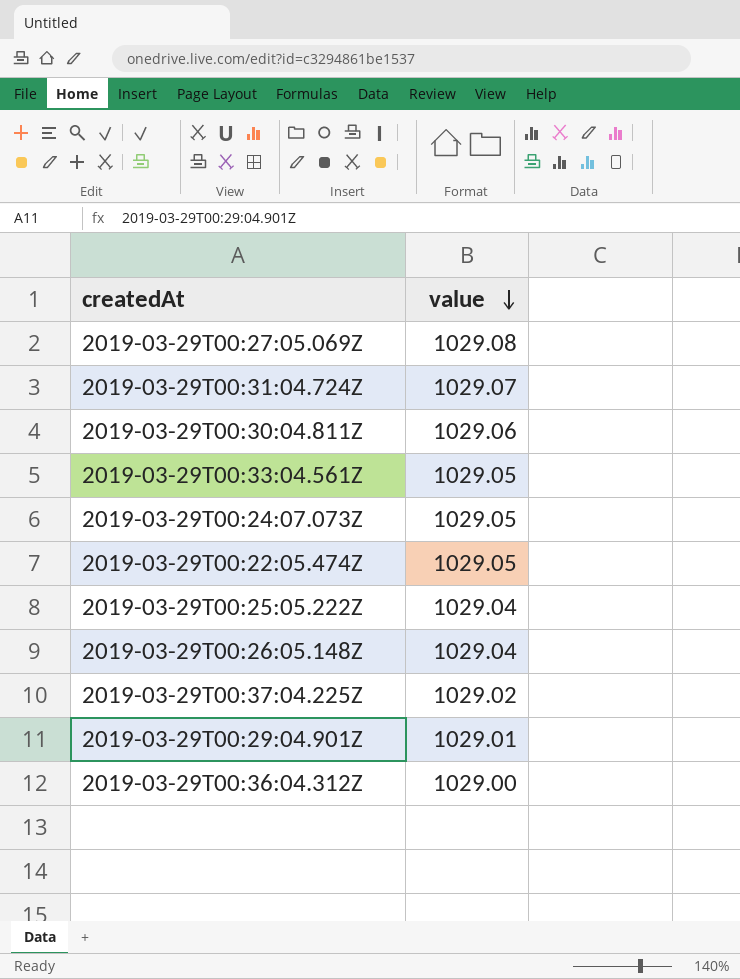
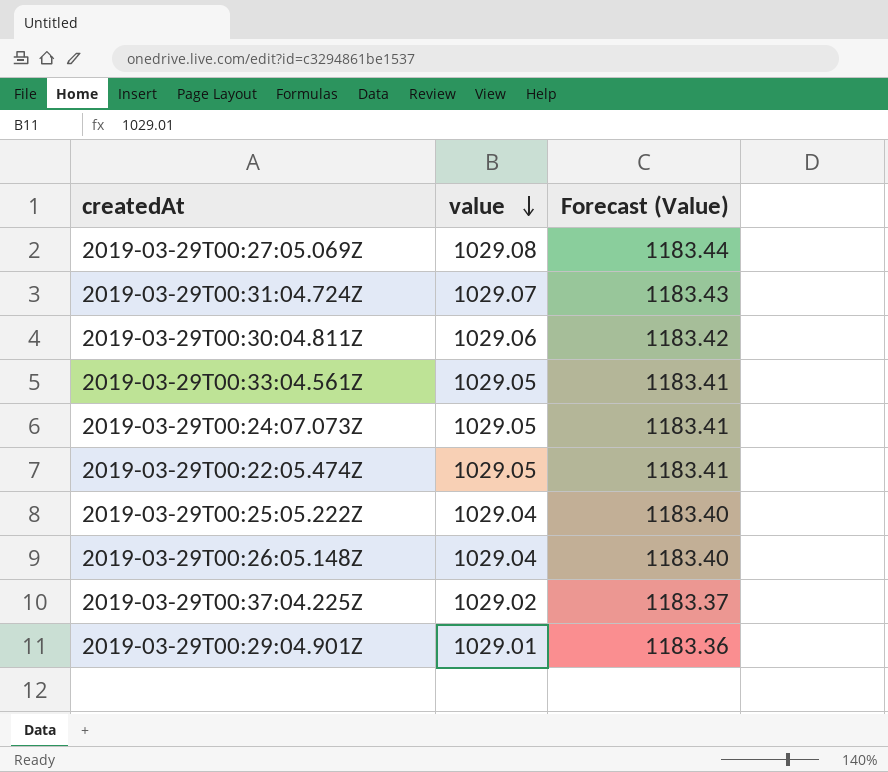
column Forecast (Value) | formula: none -> [value] * 1.15
row 2019-03-29T00:36:04.312Z: 1029.00 -> none

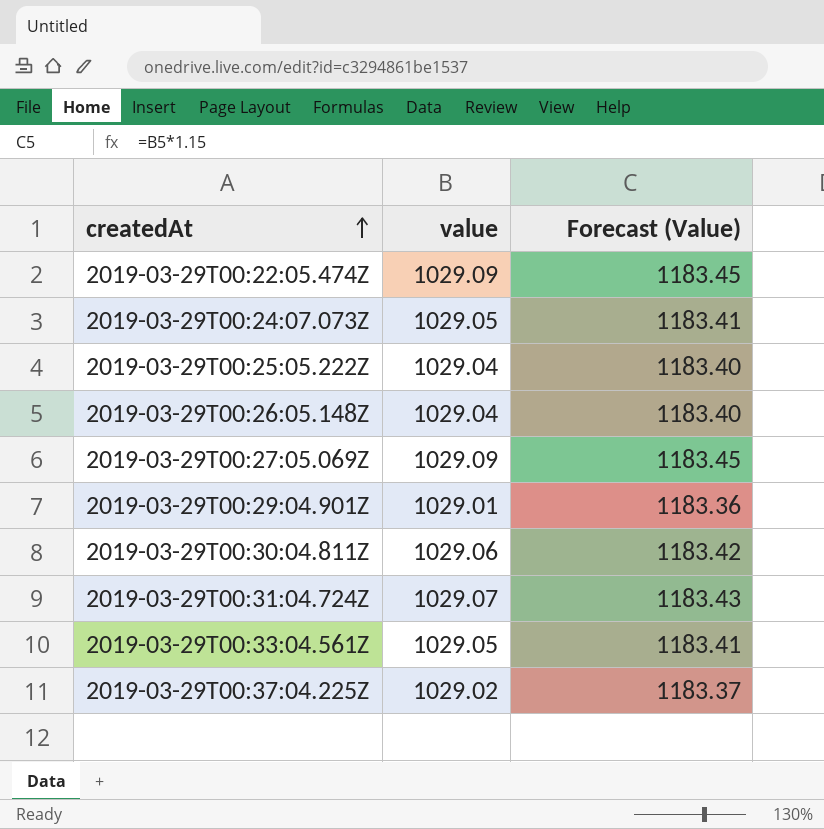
row order: value descending -> createdAt ascending
2019-03-29T00:22:05.474Z | value: 1029.05 -> 1029.09
2019-03-29T00:22:05.474Z | Forecast (Value): 1183.41 -> 1183.45
2019-03-29T00:27:05.069Z | value: 1029.08 -> 1029.09
2019-03-29T00:27:05.069Z | Forecast (Value): 1183.44 -> 1183.45

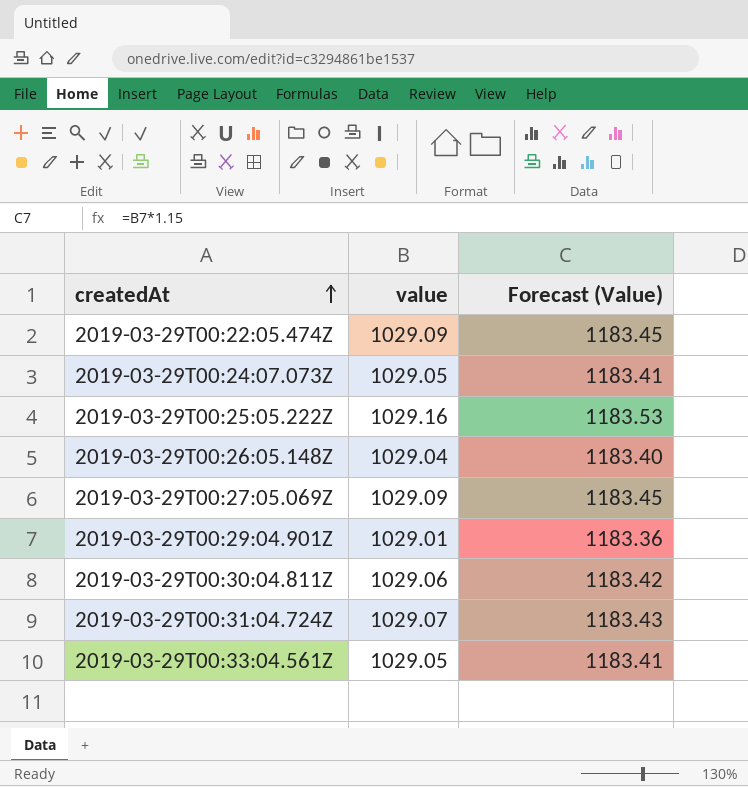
row 2019-03-29T00:37:04.225Z: 1029.02 | 1183.37 -> none
2019-03-29T00:25:05.222Z | value: 1029.04 -> 1029.16
2019-03-29T00:25:05.222Z | Forecast (Value): 1183.40 -> 1183.53

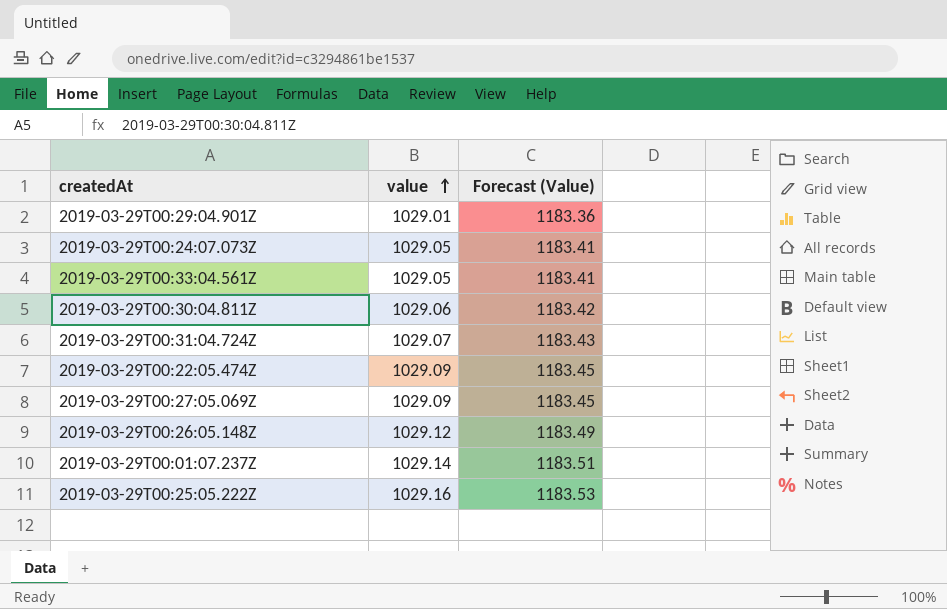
row order: createdAt ascending -> value ascending
2019-03-29T00:26:05.148Z | value: 1029.04 -> 1029.12
2019-03-29T00:26:05.148Z | Forecast (Value): 1183.40 -> 1183.49
row 2019-03-29T00:01:07.237Z: none -> 1029.14 | 1183.51

